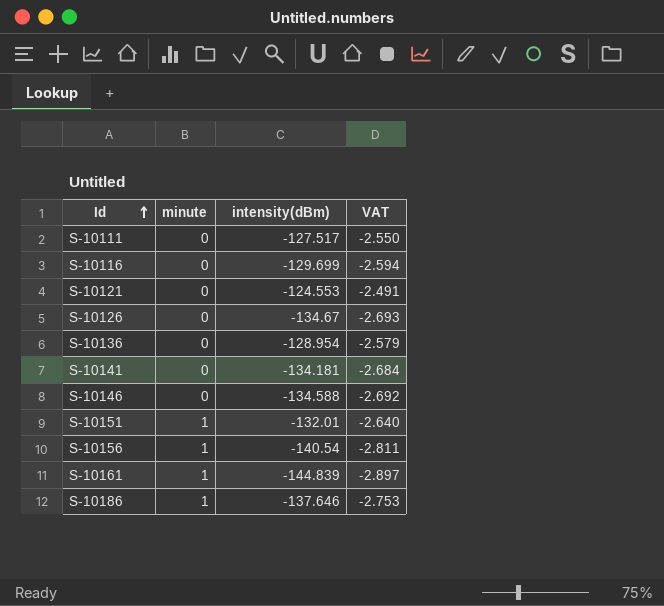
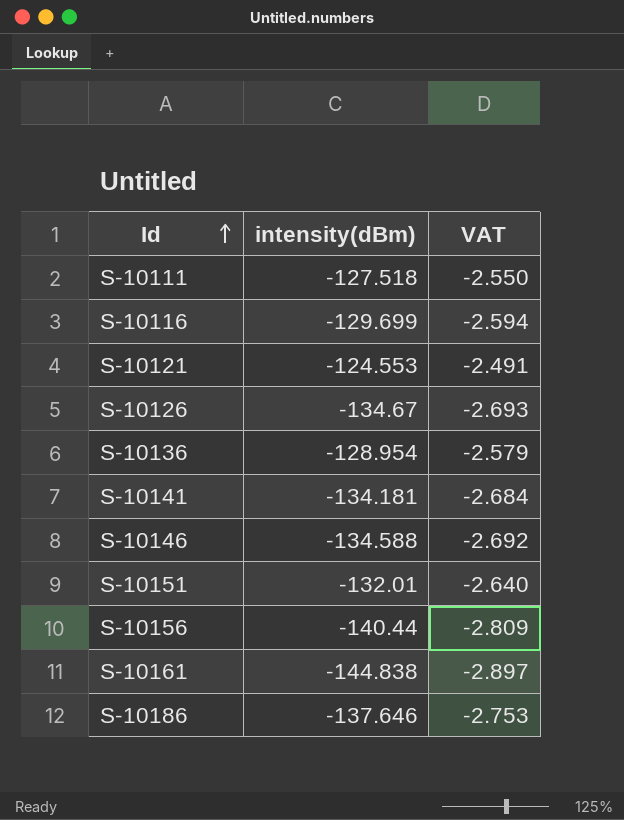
column minute | position: 2 -> none
S-10111 | intensity(dBm): -127.517 -> -127.518
S-10156 | intensity(dBm): -140.54 -> -140.44
S-10156 | VAT: -2.811 -> -2.809
S-10161 | intensity(dBm): -144.839 -> -144.838

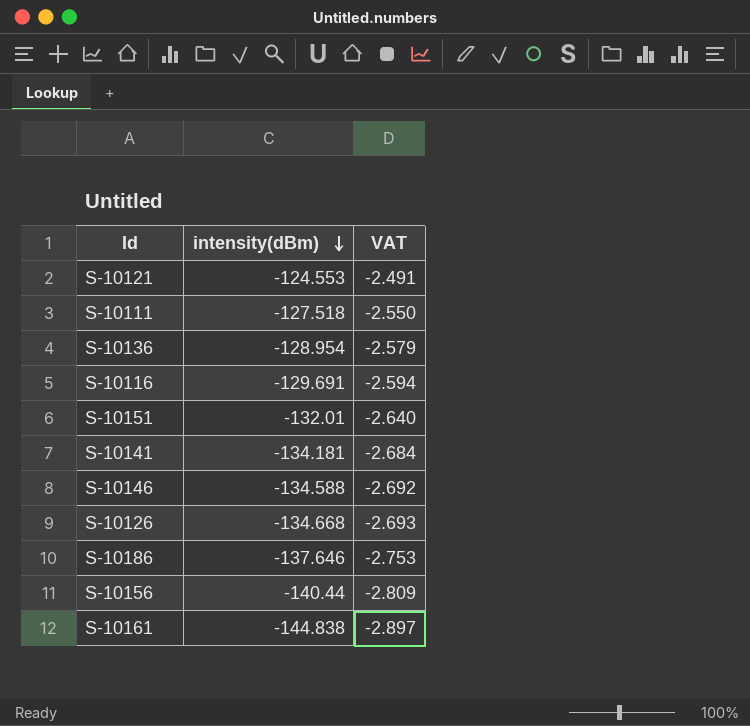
row order: Id ascending -> intensity(dBm) descending
S-10116 | intensity(dBm): -129.699 -> -129.691
S-10126 | intensity(dBm): -134.67 -> -134.668

